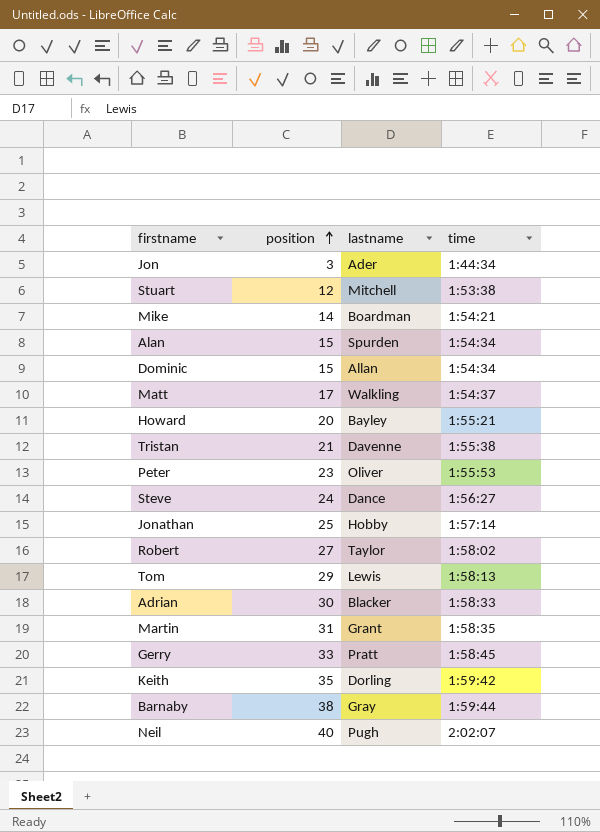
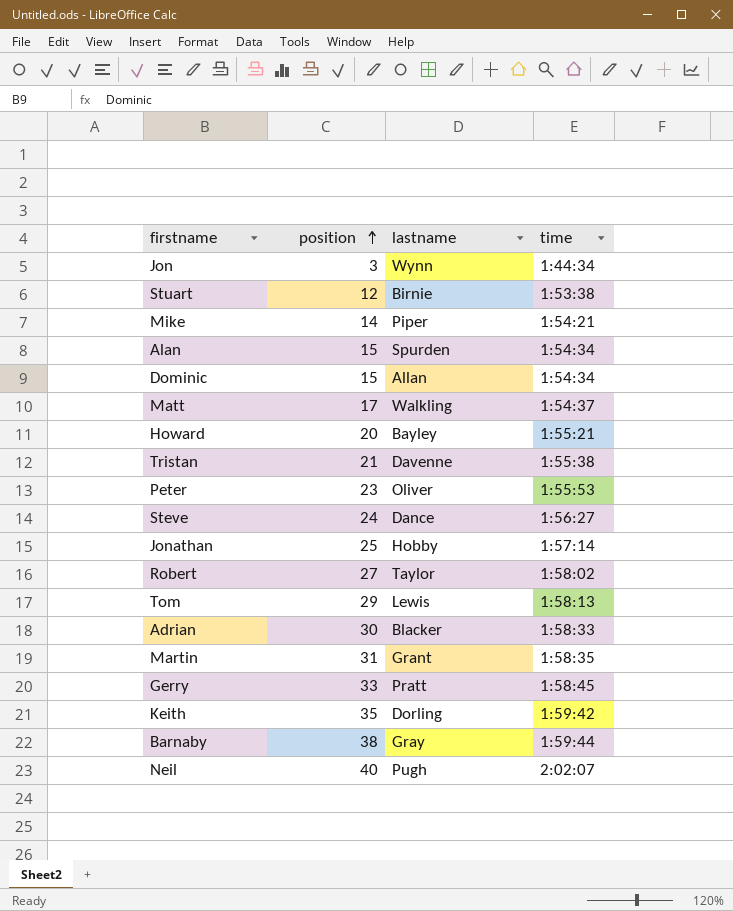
Jon | lastname: Ader -> Wynn
Stuart | lastname: Mitchell -> Birnie
Mike | lastname: Boardman -> Piper

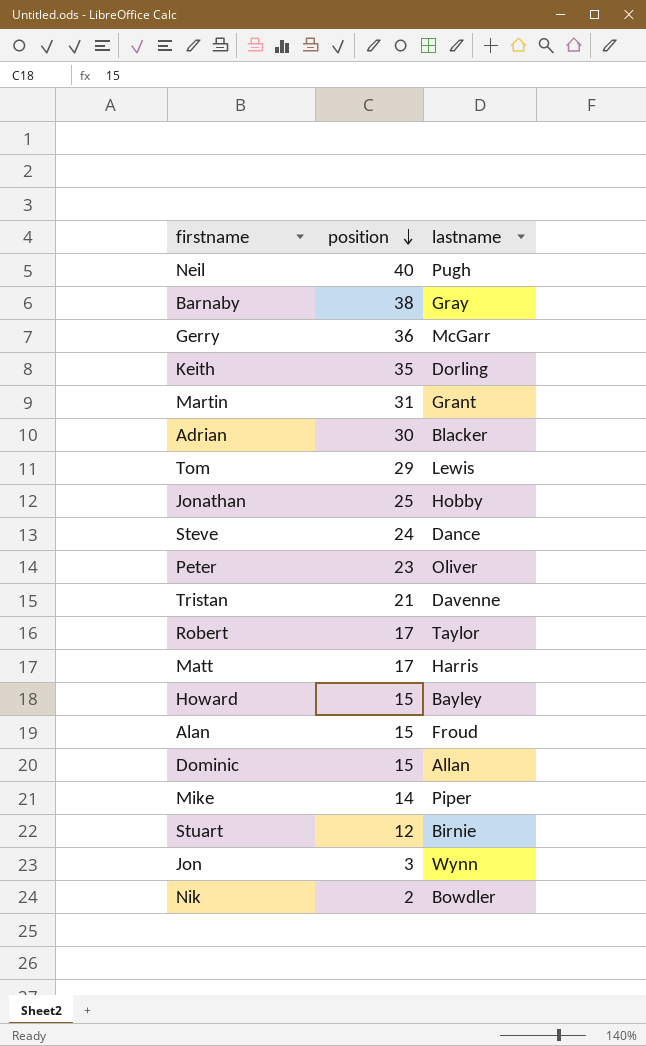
row order: position ascending -> position descending
column time | position: 4 -> none
Gerry | position: 33 -> 36
Gerry | lastname: Pratt -> McGarr
Robert | position: 27 -> 17
Matt | lastname: Walkling -> Harris
Howard | position: 20 -> 15
Alan | lastname: Spurden -> Froud
row Nik: none -> 2 | Bowdler

